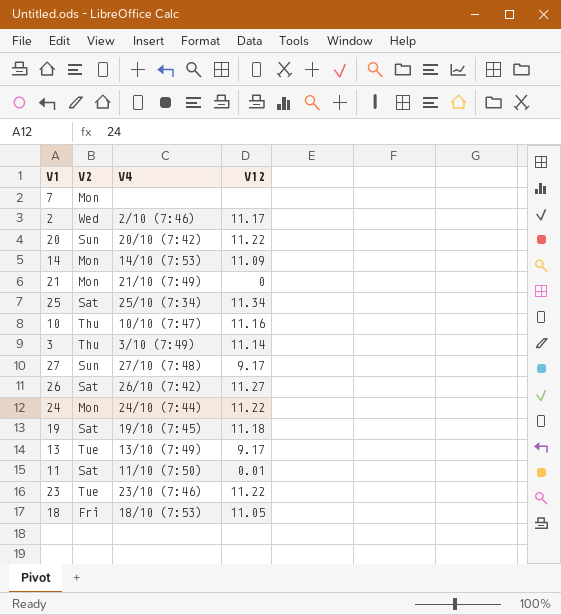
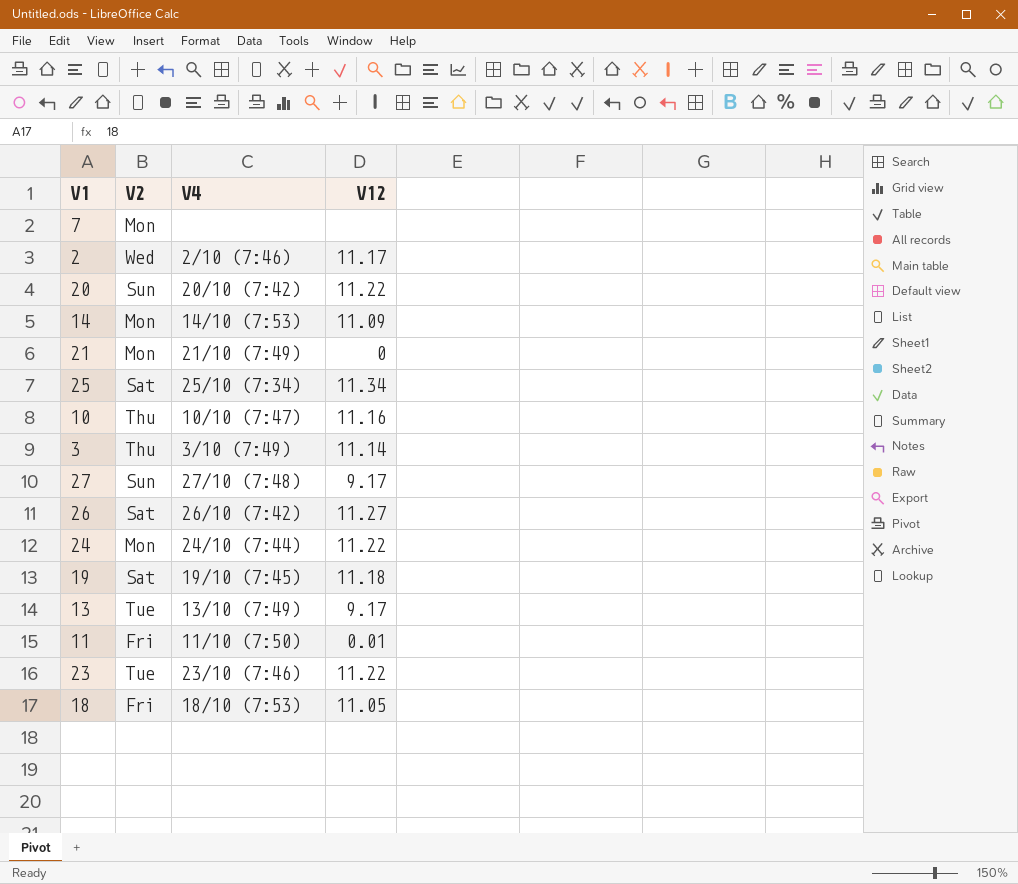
11 | V2: Sat -> Fri

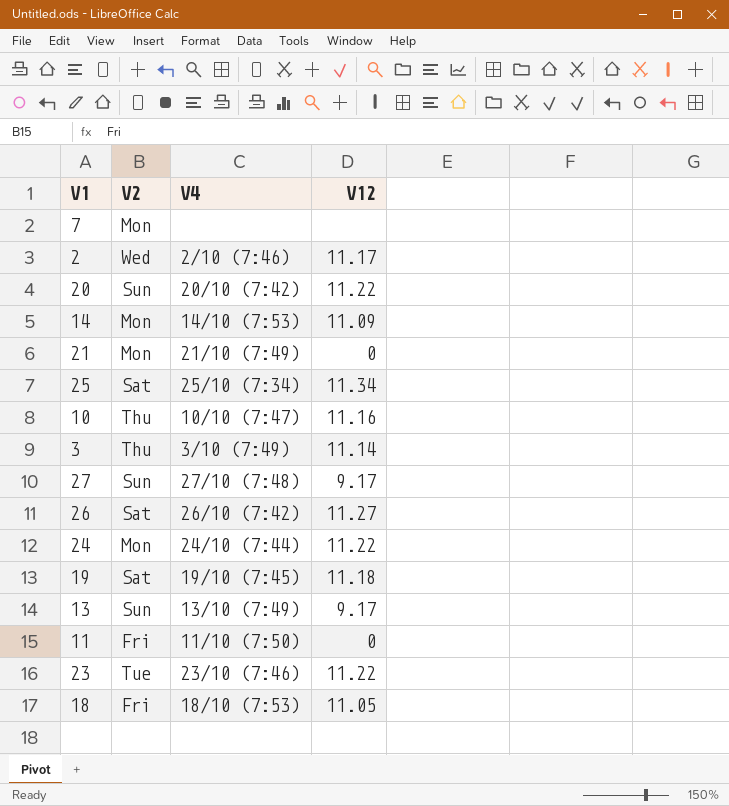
13 | V2: Tue -> Sun
11 | V12: 0.01 -> 0

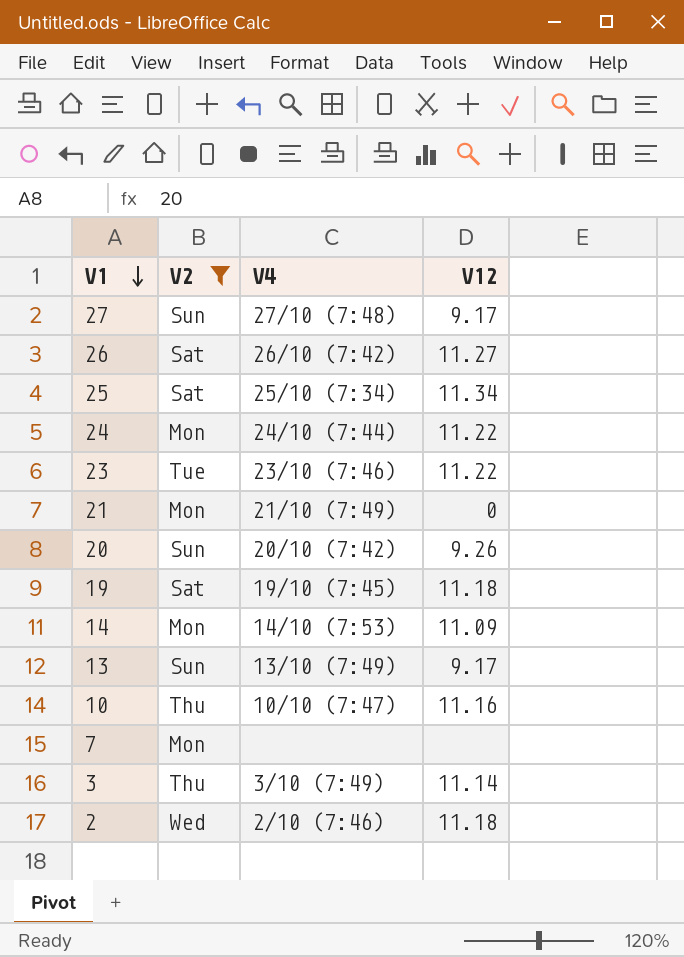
filter: none -> V2 != Fri
row order: none -> V1 descending
20 | V12: 11.22 -> 9.26
2 | V12: 11.17 -> 11.18

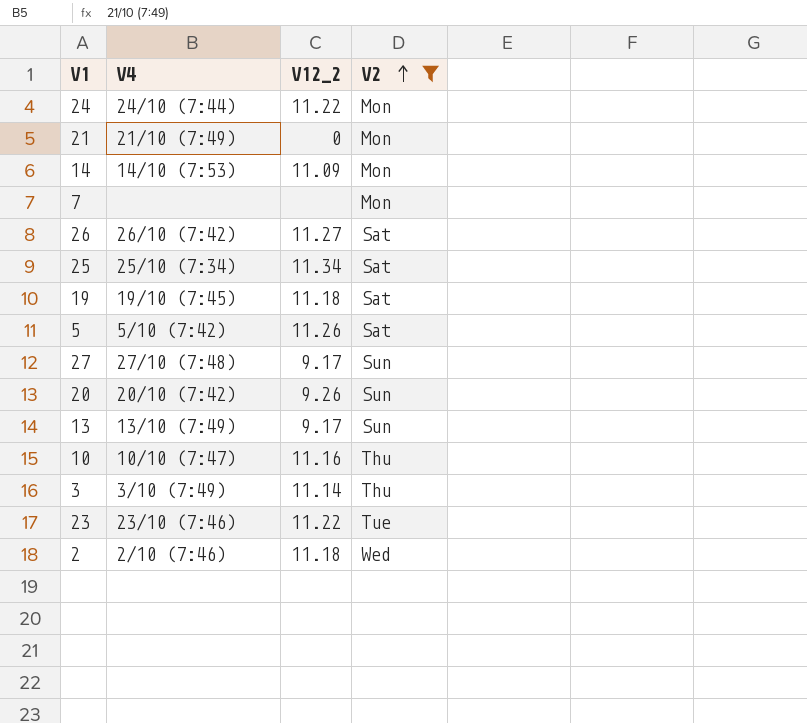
row order: V1 descending -> V2 ascending
column name: V12 -> V12_2
column V2 | position: 2 -> 4
row 5: none -> 5/10 (7:42) | 11.26 | Sat

